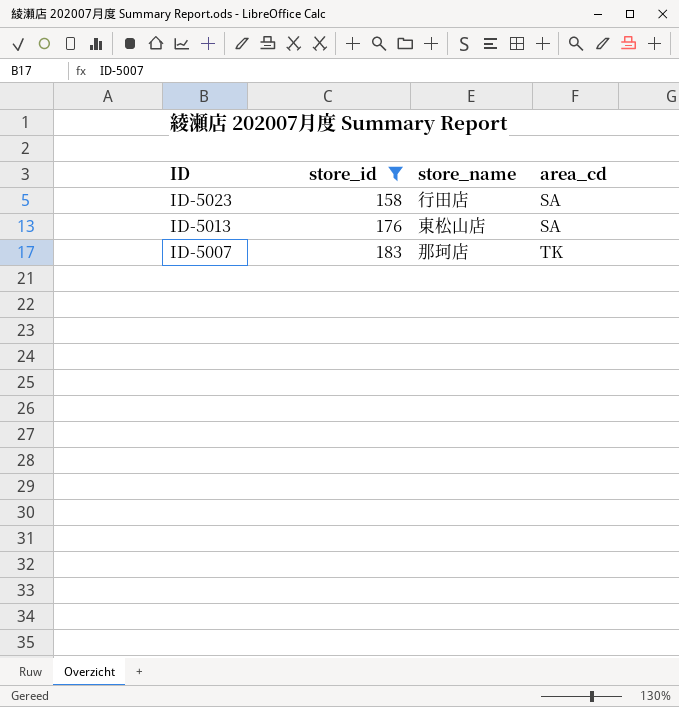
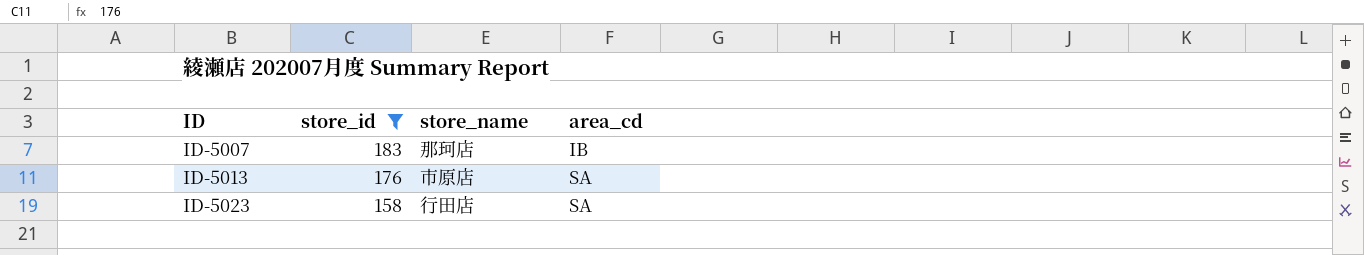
row order: ID descending -> ID ascending
ID-5007 | area_cd: TK -> IB
ID-5013 | store_name: 東松山店 -> 市原店

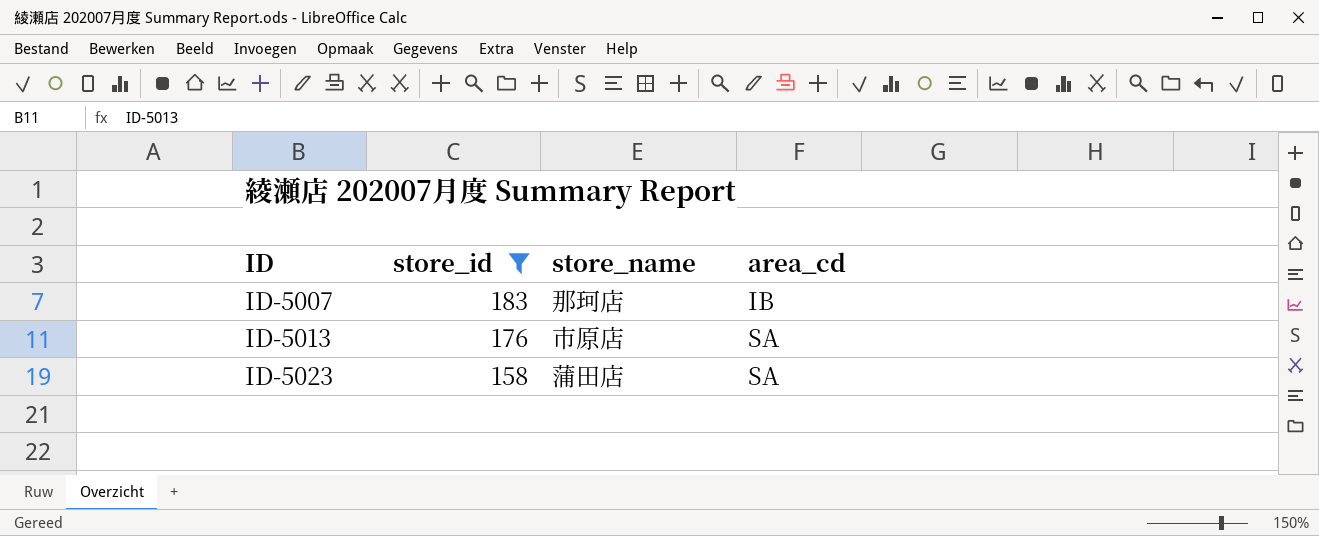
ID-5023 | store_name: 行田店 -> 蒲田店

